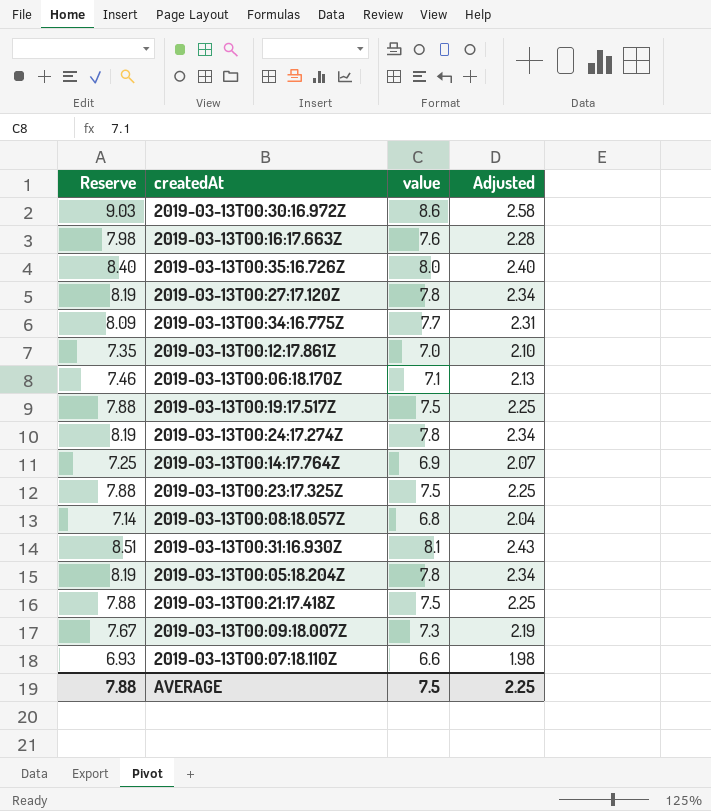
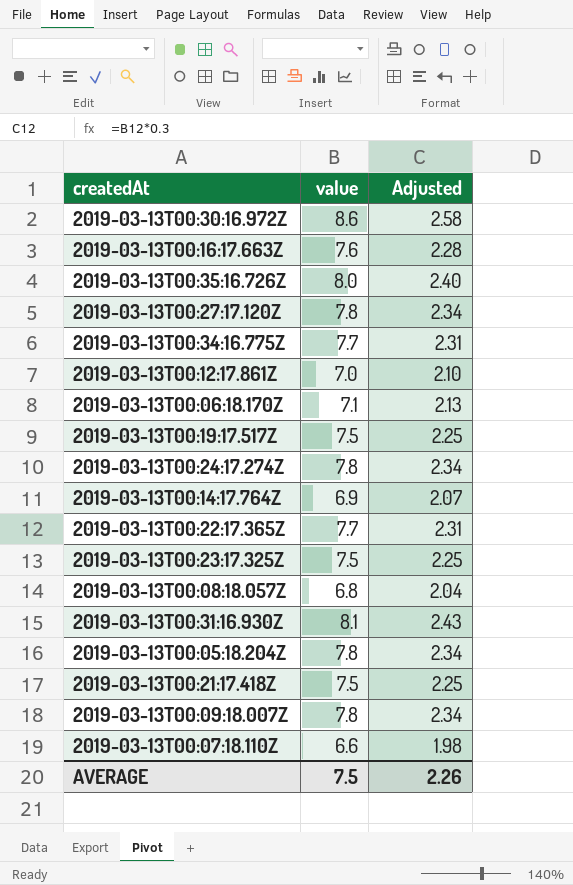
column Reserve | formula: [value] * 1.05 -> none
row 2019-03-13T00:22:17.365Z: none -> 7.7 | 2.31
2019-03-13T00:09:18.007Z | value: 7.3 -> 7.8
2019-03-13T00:09:18.007Z | Adjusted: 2.19 -> 2.34
AVERAGE | Adjusted: 2.25 -> 2.26

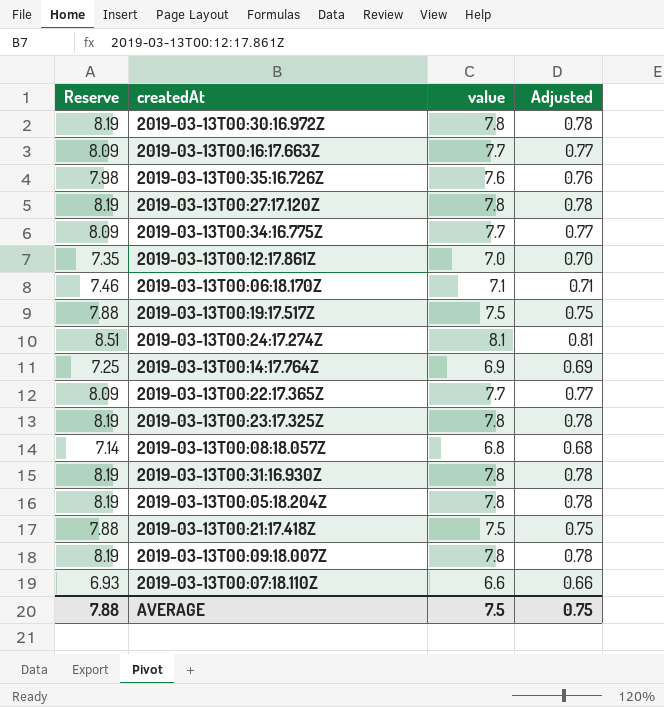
column Reserve | formula: none -> [value] * 1.05
column Adjusted | formula: [value] * 0.3 -> [value] * 0.1
2019-03-13T00:30:16.972Z | value: 8.6 -> 7.8
2019-03-13T00:16:17.663Z | value: 7.6 -> 7.7
2019-03-13T00:35:16.726Z | value: 8.0 -> 7.6
2019-03-13T00:24:17.274Z | value: 7.8 -> 8.1
2019-03-13T00:23:17.325Z | value: 7.5 -> 7.8
2019-03-13T00:31:16.930Z | value: 8.1 -> 7.8
AVERAGE | Adjusted: 2.26 -> 0.75

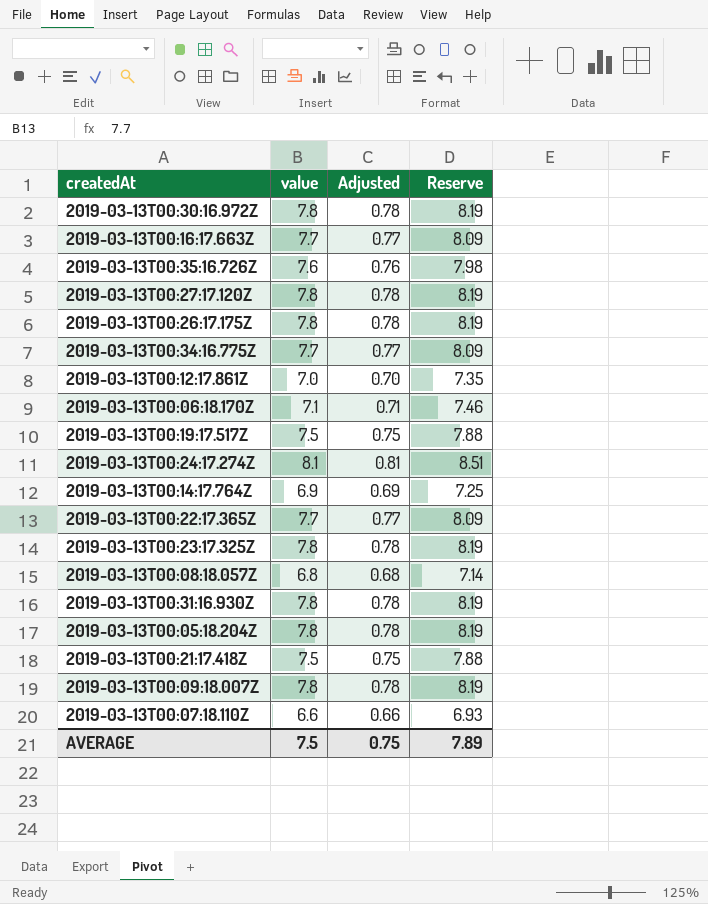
column Reserve | position: 1 -> 4
row 2019-03-13T00:26:17.175Z: none -> 7.8 | 0.78 | 8.19
AVERAGE | Reserve: 7.88 -> 7.89

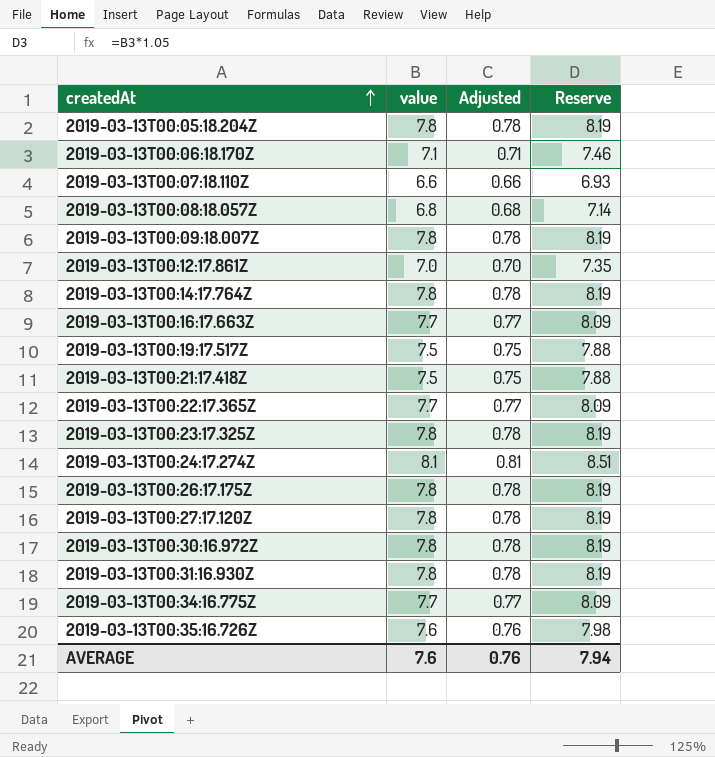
row order: none -> createdAt ascending
2019-03-13T00:14:17.764Z | value: 6.9 -> 7.8
2019-03-13T00:14:17.764Z | Adjusted: 0.69 -> 0.78
2019-03-13T00:14:17.764Z | Reserve: 7.25 -> 8.19
AVERAGE | value: 7.5 -> 7.6
AVERAGE | Adjusted: 0.75 -> 0.76
AVERAGE | Reserve: 7.89 -> 7.94

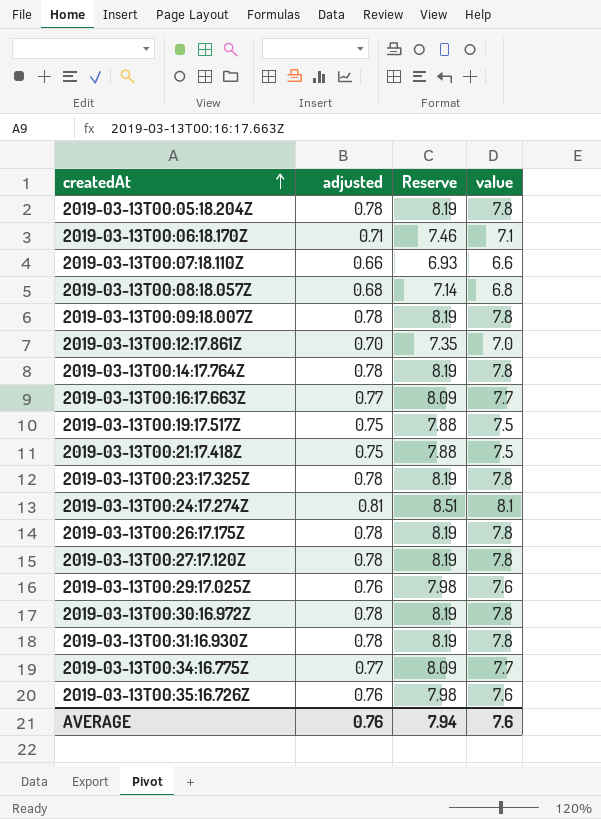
column name: Adjusted -> adjusted
column value | position: 2 -> 4
row 2019-03-13T00:22:17.365Z: 7.7 | 0.77 | 8.09 -> none
row 2019-03-13T00:29:17.025Z: none -> 0.76 | 7.98 | 7.6

